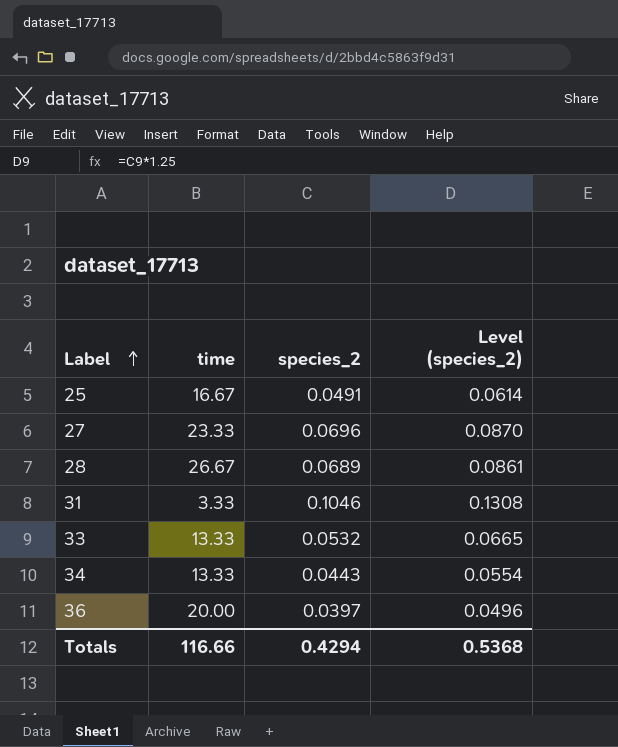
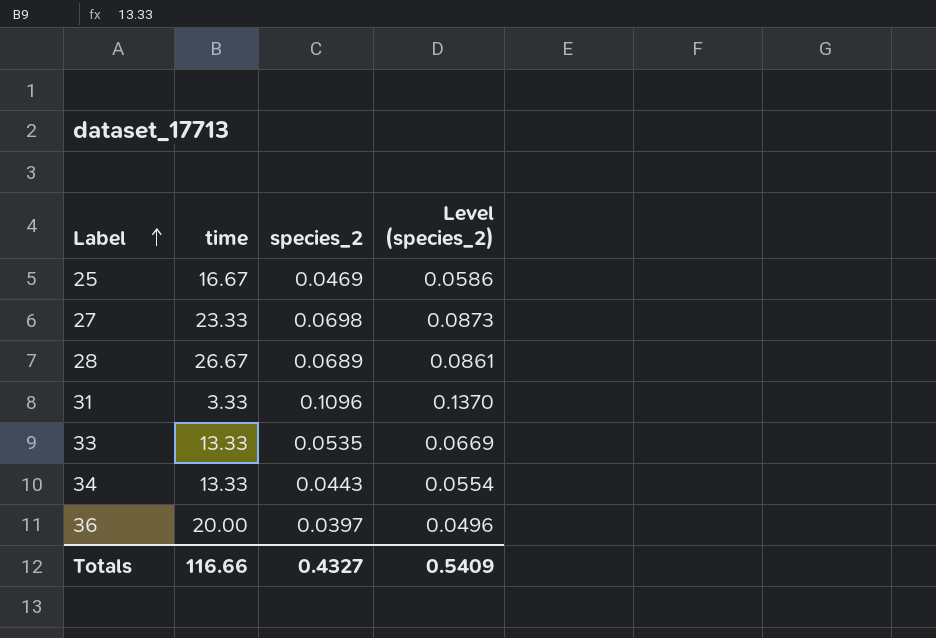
25 | species_2: 0.0491 -> 0.0469
25 | Level (species_2): 0.0614 -> 0.0586
27 | species_2: 0.0696 -> 0.0698
27 | Level (species_2): 0.0870 -> 0.0873
31 | species_2: 0.1046 -> 0.1096
31 | Level (species_2): 0.1308 -> 0.1370
33 | species_2: 0.0532 -> 0.0535
33 | Level (species_2): 0.0665 -> 0.0669
Totals | species_2: 0.4294 -> 0.4327
Totals | Level (species_2): 0.5368 -> 0.5409

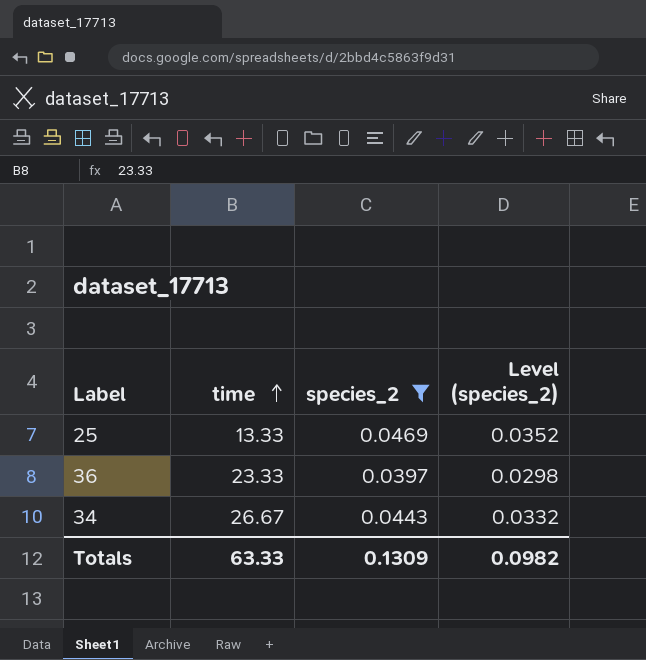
filter: none -> species_2 <= 0.0469
row order: Label ascending -> time ascending
column Level (species_2) | formula: [species_2] * 1.25 -> [species_2] * 0.75
25 | time: 16.67 -> 13.33
36 | time: 20.00 -> 23.33
34 | time: 13.33 -> 26.67
Totals | time: 116.66 -> 63.33
Totals | species_2: 0.4327 -> 0.1309
Totals | Level (species_2): 0.5409 -> 0.0982

